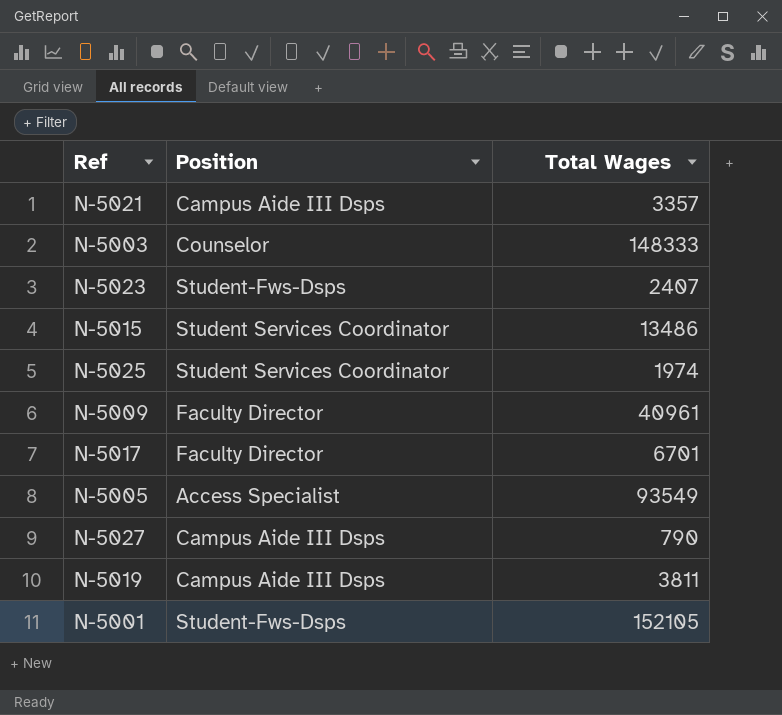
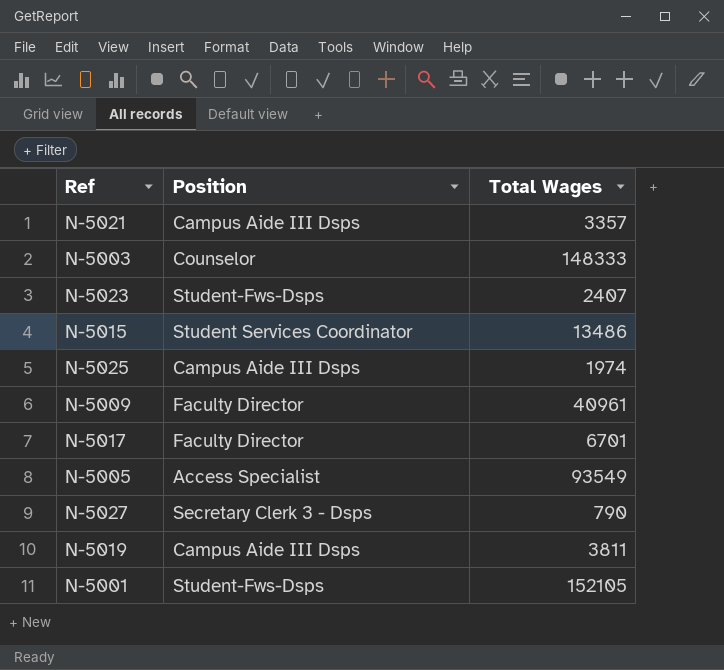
N-5025 | Position: Student Services Coordinator -> Campus Aide III Dsps
N-5027 | Position: Campus Aide III Dsps -> Secretary Clerk 3 - Dsps

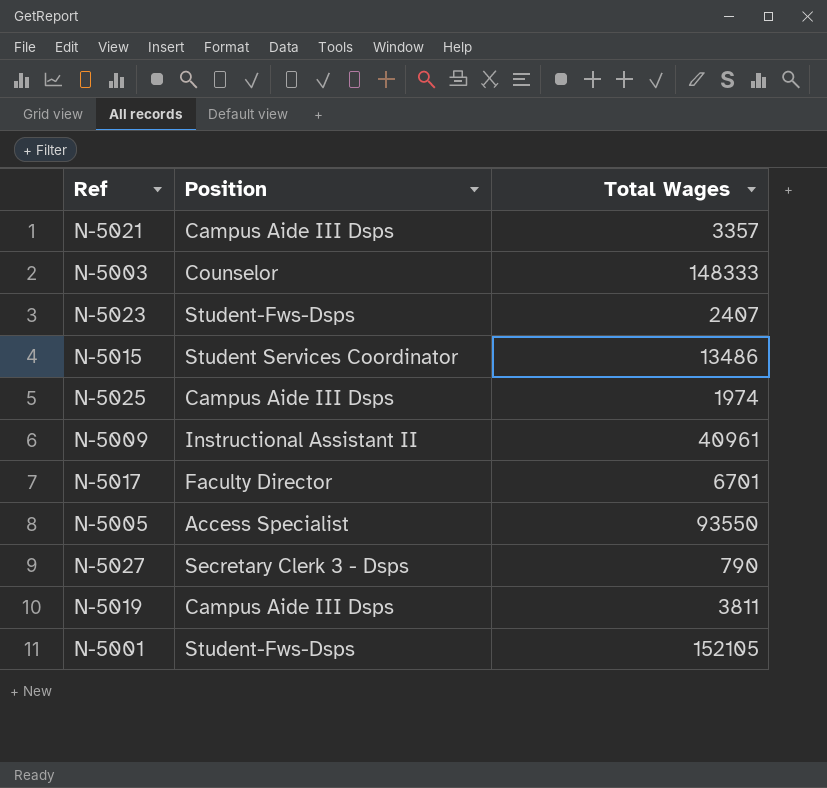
N-5009 | Position: Faculty Director -> Instructional Assistant II
N-5005 | Total Wages: 93549 -> 93550

